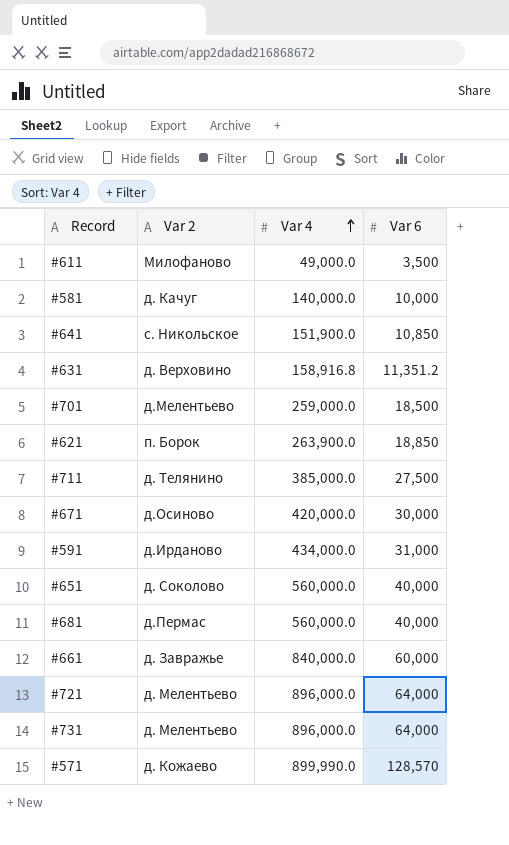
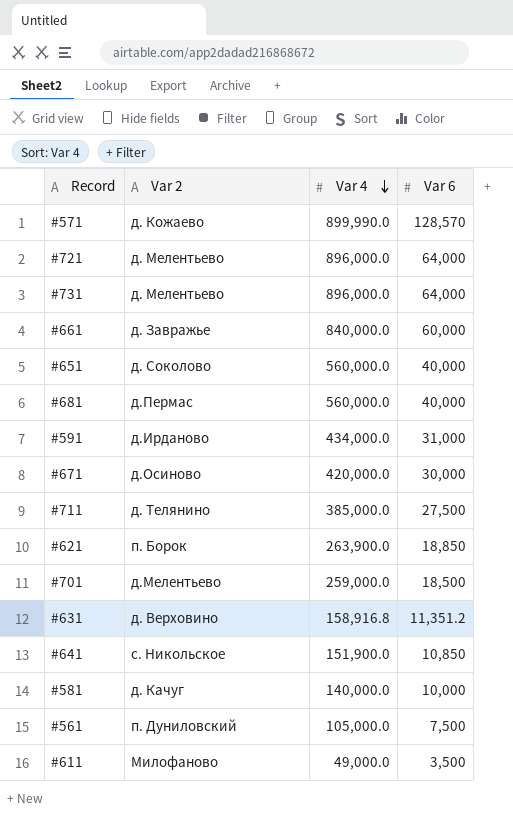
row order: Var 4 ascending -> Var 4 descending
row #561: none -> п. Дуниловский | 105,000.0 | 7,500

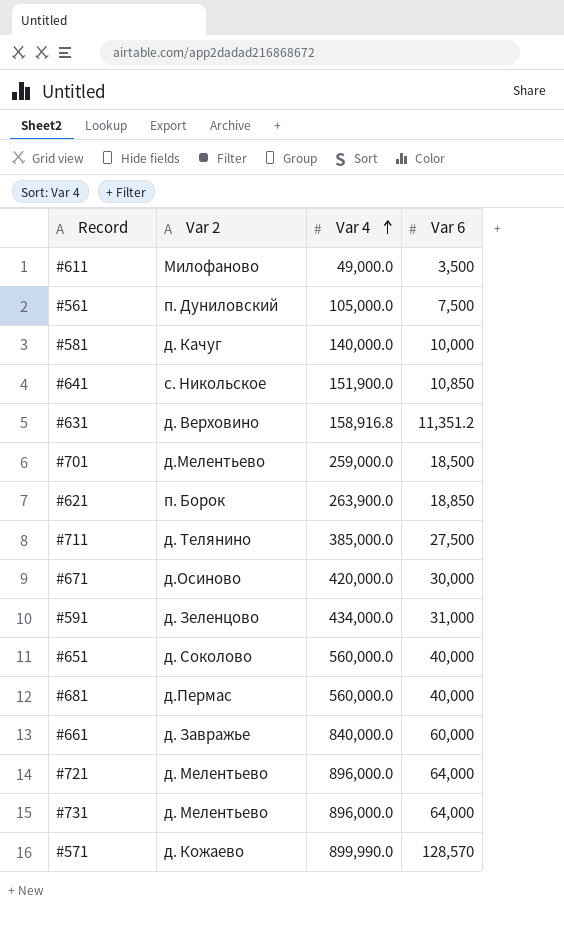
row order: Var 4 descending -> Var 4 ascending
#591 | Var 2: д.Ирданово -> д. Зеленцово

